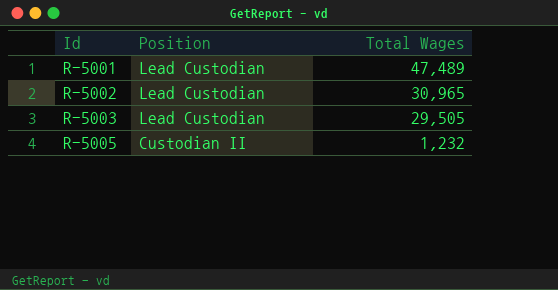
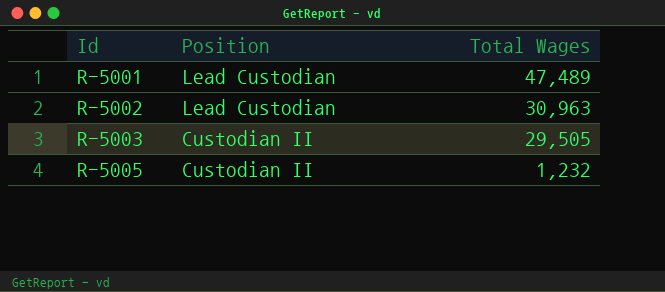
R-5002 | Total Wages: 30,965 -> 30,963
R-5003 | Position: Lead Custodian -> Custodian II

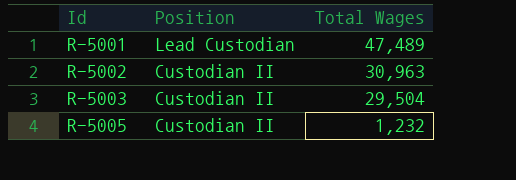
R-5002 | Position: Lead Custodian -> Custodian II
R-5003 | Total Wages: 29,505 -> 29,504

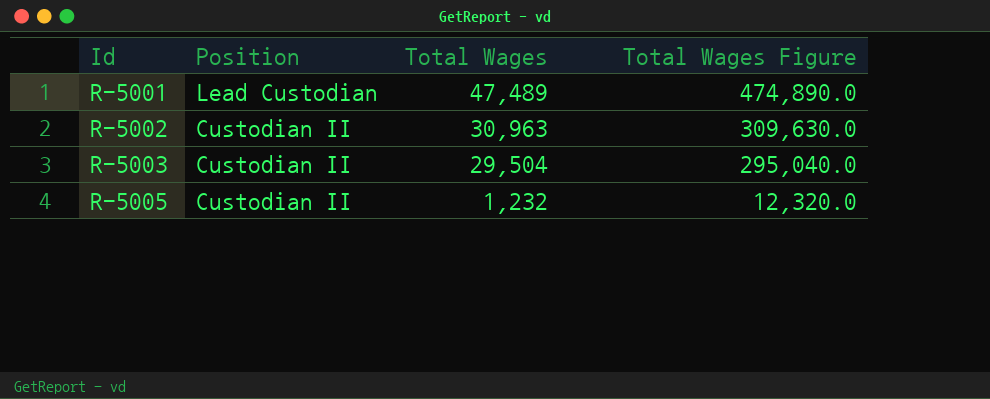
column Total Wages Figure | formula: none -> [Total Wages] * 10

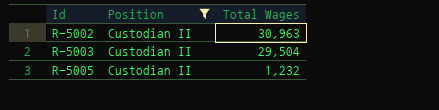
filter: none -> Position = Custodian II
column Total Wages Figure | formula: [Total Wages] * 10 -> none

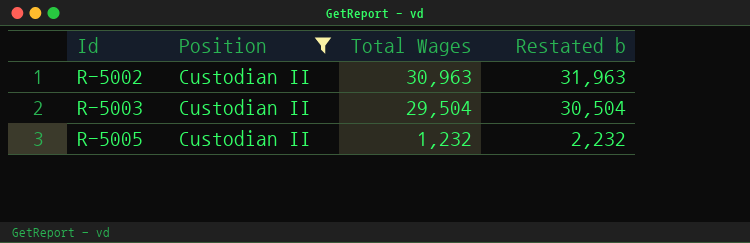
column Restated b | formula: none -> [Total Wages] + 1000

